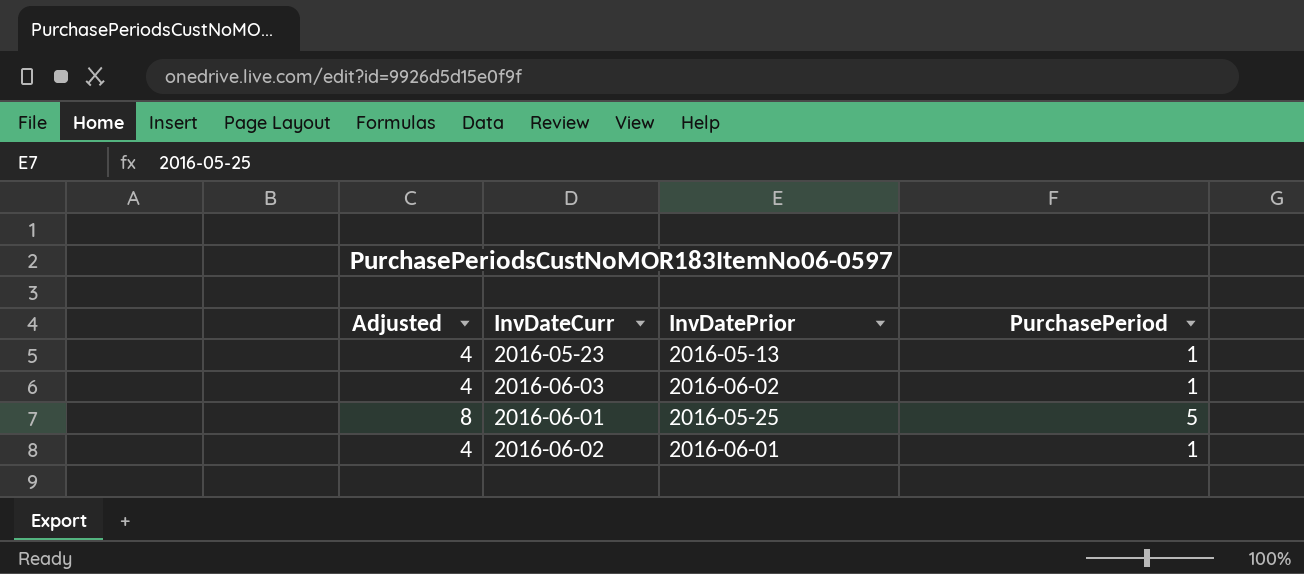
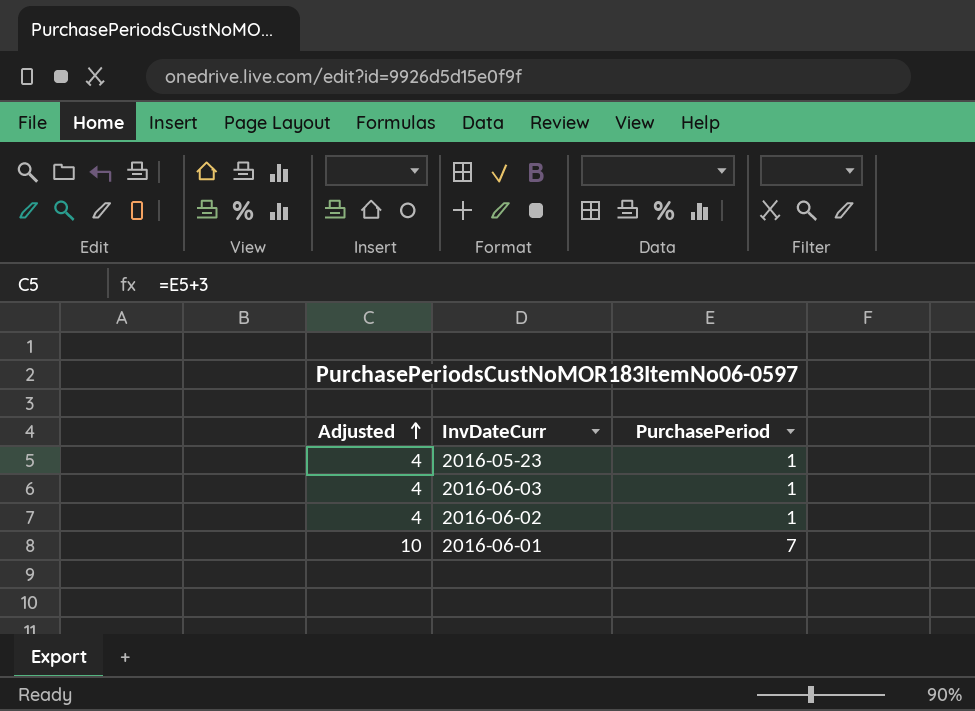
row order: none -> Adjusted ascending
column InvDatePrior | position: 3 -> none
2016-06-01 | Adjusted: 8 -> 10
2016-06-01 | PurchasePeriod: 5 -> 7

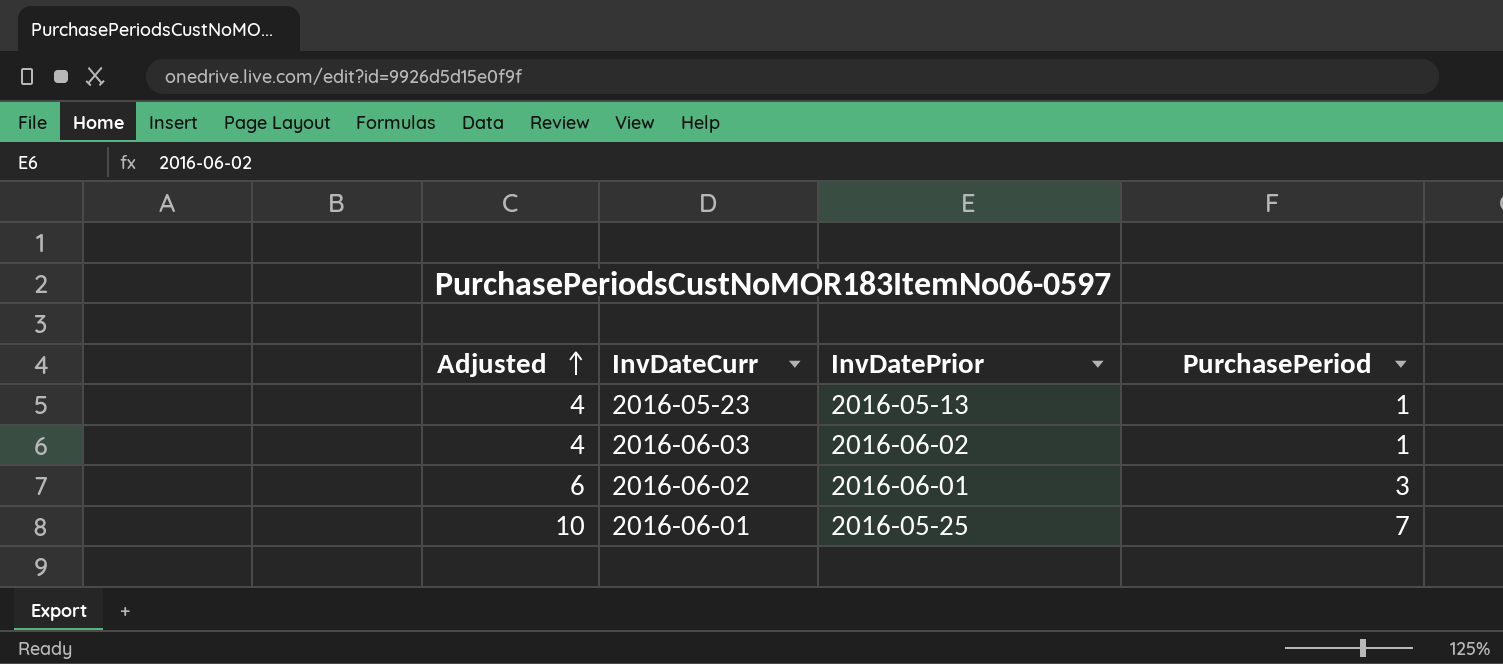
column InvDatePrior | position: none -> 3
2016-06-02 | Adjusted: 4 -> 6
2016-06-02 | PurchasePeriod: 1 -> 3

